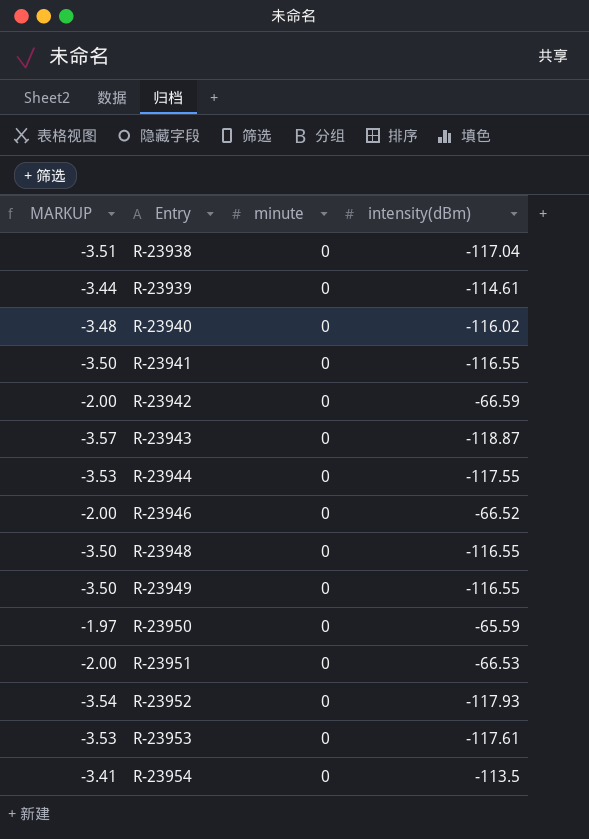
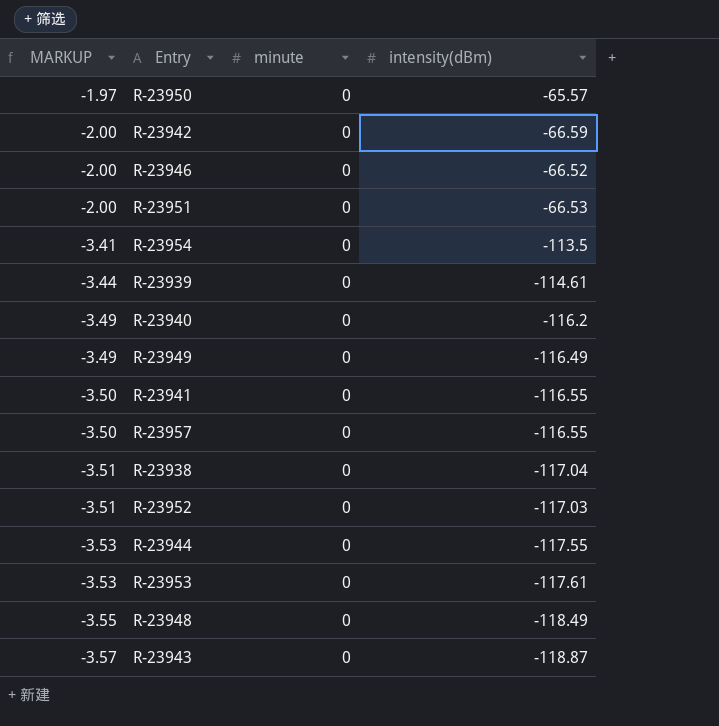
row order: Entry ascending -> MARKUP descending
R-23950 | intensity(dBm): -65.59 -> -65.57
R-23940 | MARKUP: -3.48 -> -3.49
R-23940 | intensity(dBm): -116.02 -> -116.2
R-23949 | MARKUP: -3.50 -> -3.49
R-23949 | intensity(dBm): -116.55 -> -116.49
row R-23957: none -> -3.50 | 0 | -116.55
R-23952 | MARKUP: -3.54 -> -3.51
R-23952 | intensity(dBm): -117.93 -> -117.03
R-23948 | MARKUP: -3.50 -> -3.55
R-23948 | intensity(dBm): -116.55 -> -118.49

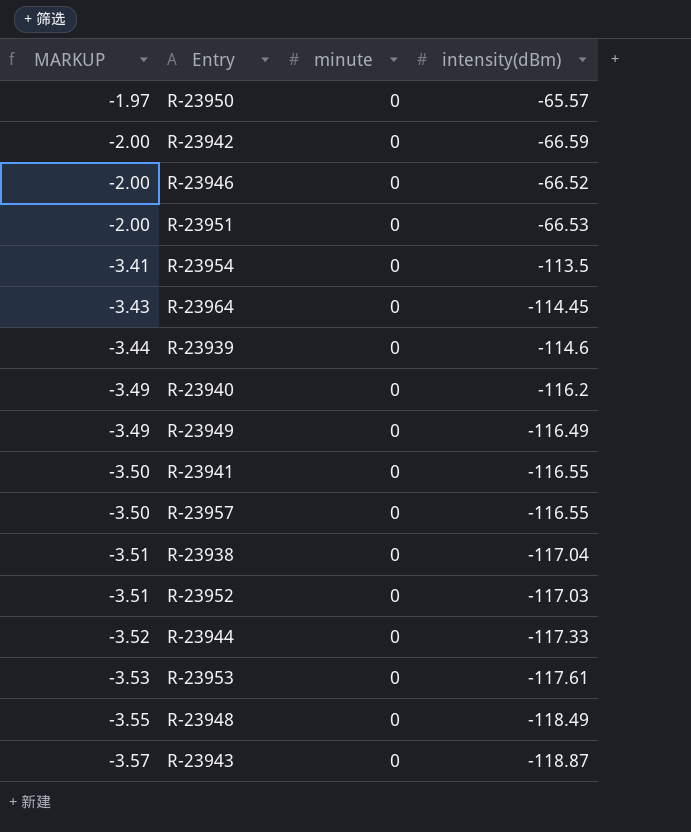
row R-23964: none -> -3.43 | 0 | -114.45
R-23939 | intensity(dBm): -114.61 -> -114.6
R-23944 | MARKUP: -3.53 -> -3.52
R-23944 | intensity(dBm): -117.55 -> -117.33

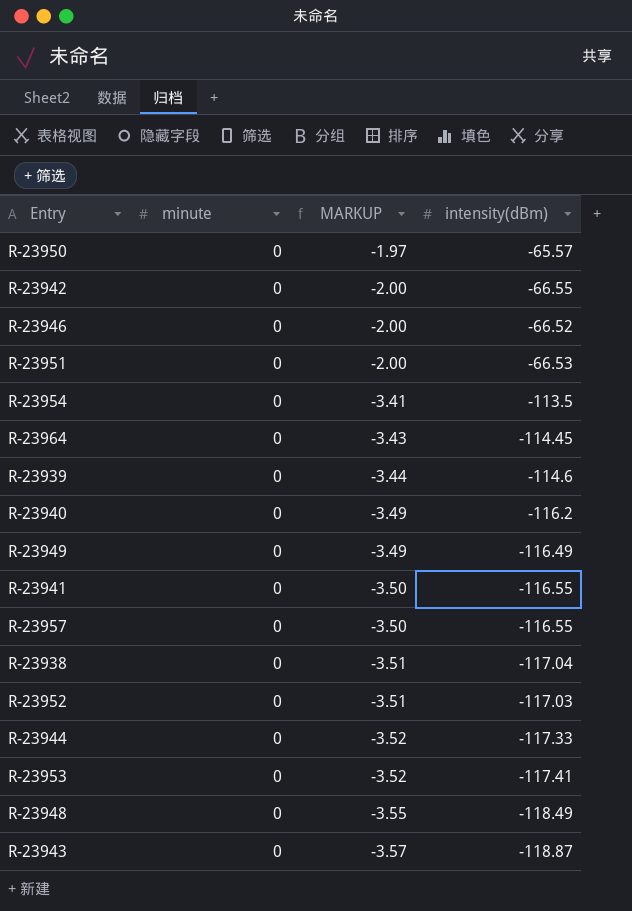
column MARKUP | position: 1 -> 3
R-23942 | intensity(dBm): -66.59 -> -66.55
R-23953 | MARKUP: -3.53 -> -3.52
R-23953 | intensity(dBm): -117.61 -> -117.41

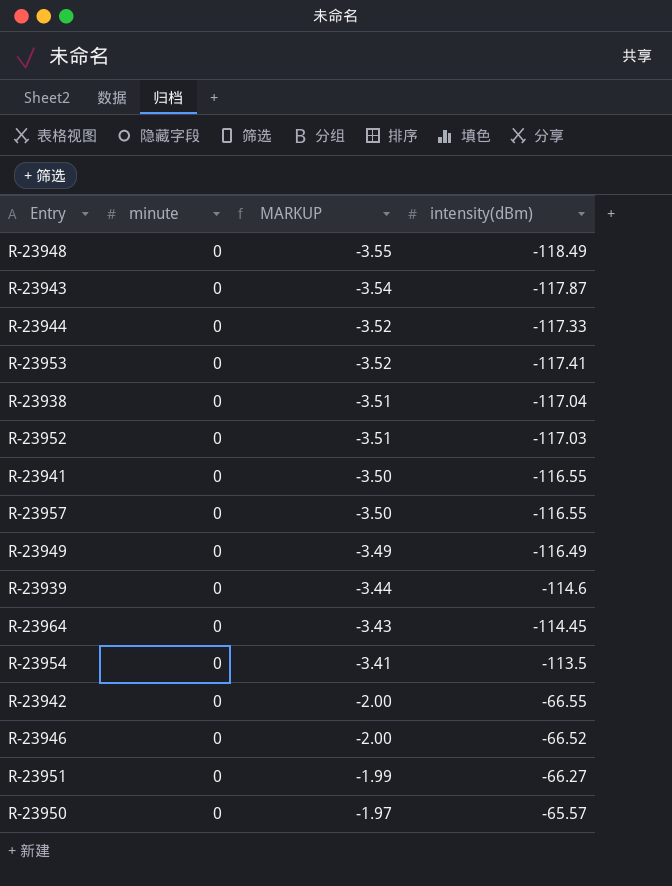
row order: MARKUP descending -> MARKUP ascending
row R-23940: 0 | -3.49 | -116.2 -> none
R-23943 | MARKUP: -3.57 -> -3.54
R-23943 | intensity(dBm): -118.87 -> -117.87
R-23951 | MARKUP: -2.00 -> -1.99
R-23951 | intensity(dBm): -66.53 -> -66.27

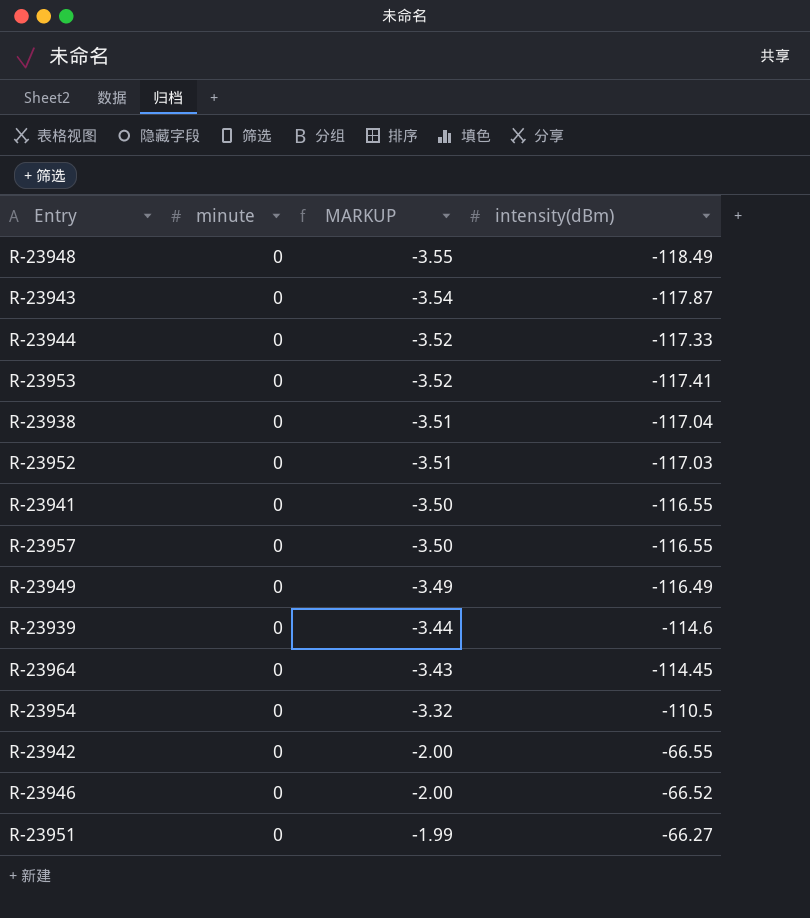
row R-23950: 0 | -1.97 | -65.57 -> none
R-23954 | MARKUP: -3.41 -> -3.32
R-23954 | intensity(dBm): -113.5 -> -110.5

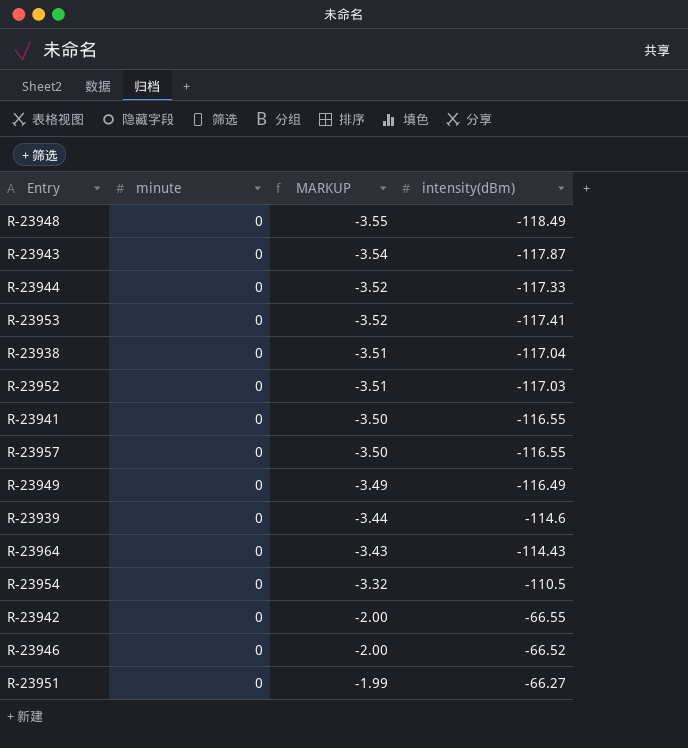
R-23964 | intensity(dBm): -114.45 -> -114.43

